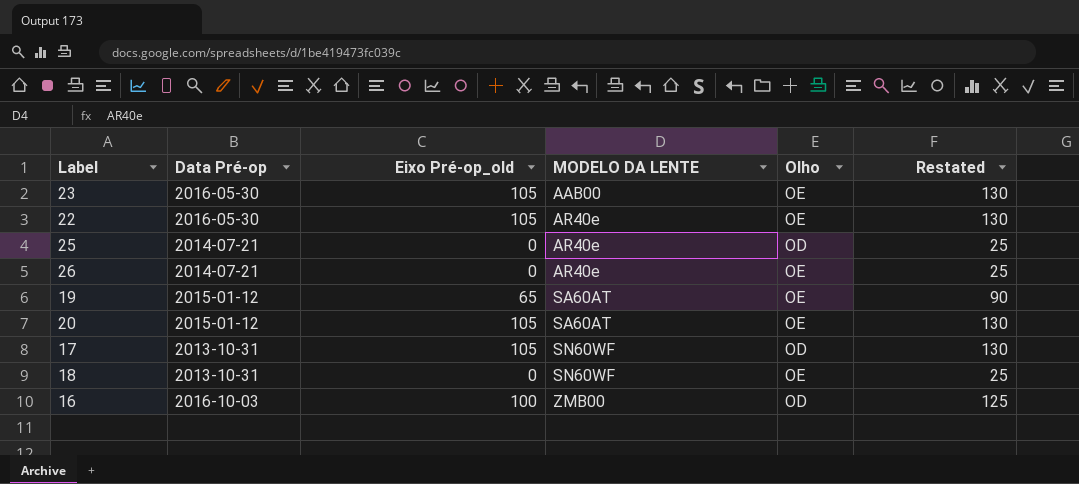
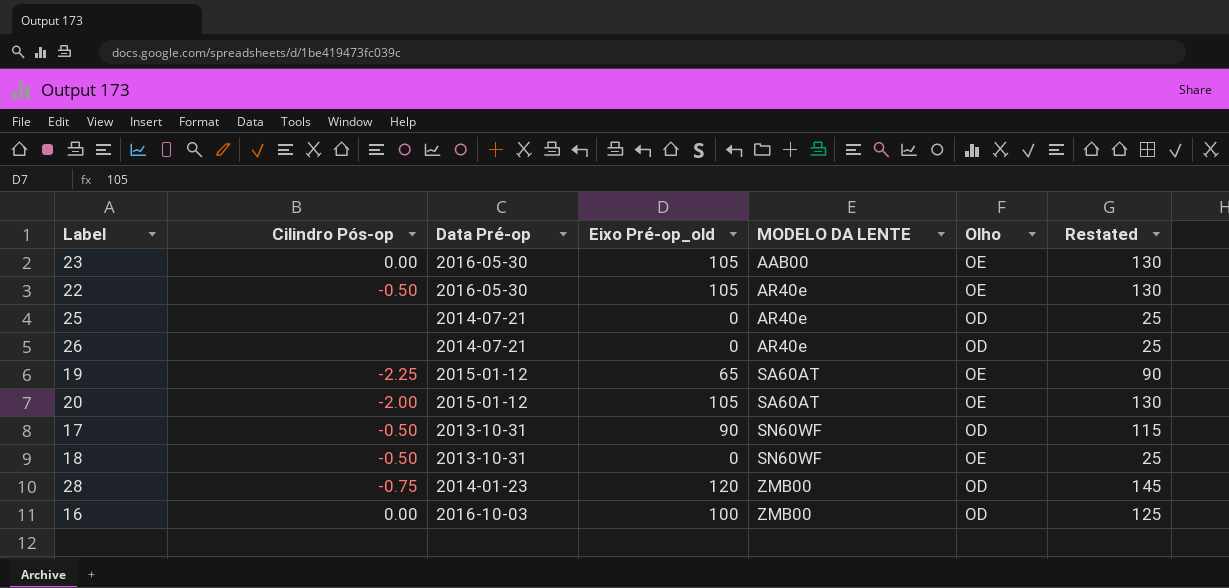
column Cilindro Pós-op | position: none -> 2
26 | Olho: OE -> OD
17 | Eixo Pré-op_old: 105 -> 90
17 | Restated: 130 -> 115
row 28: none -> -0.75 | 2014-01-23 | 120 | ZMB00 | OD | 145

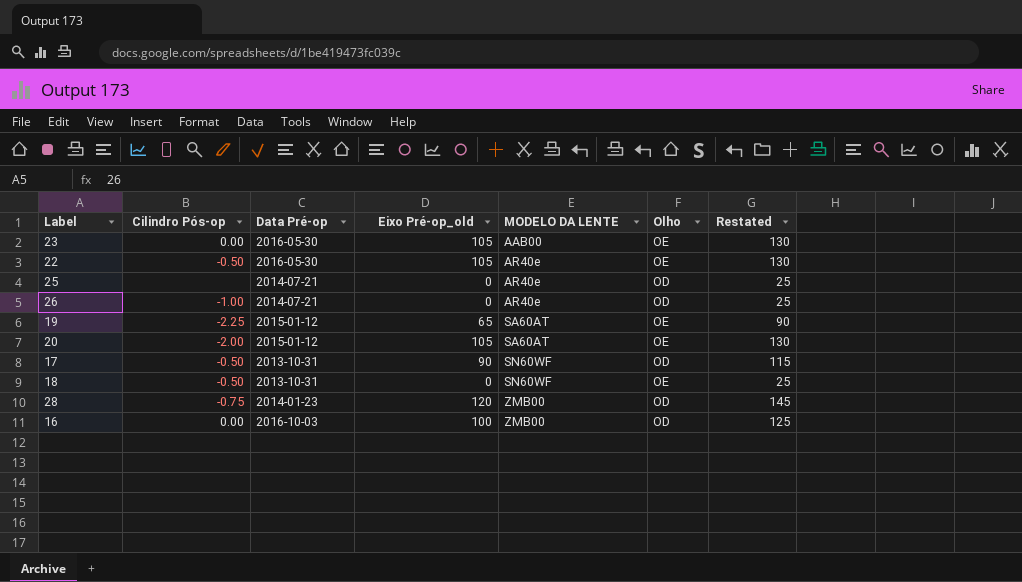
26 | Cilindro Pós-op: none -> -1.00

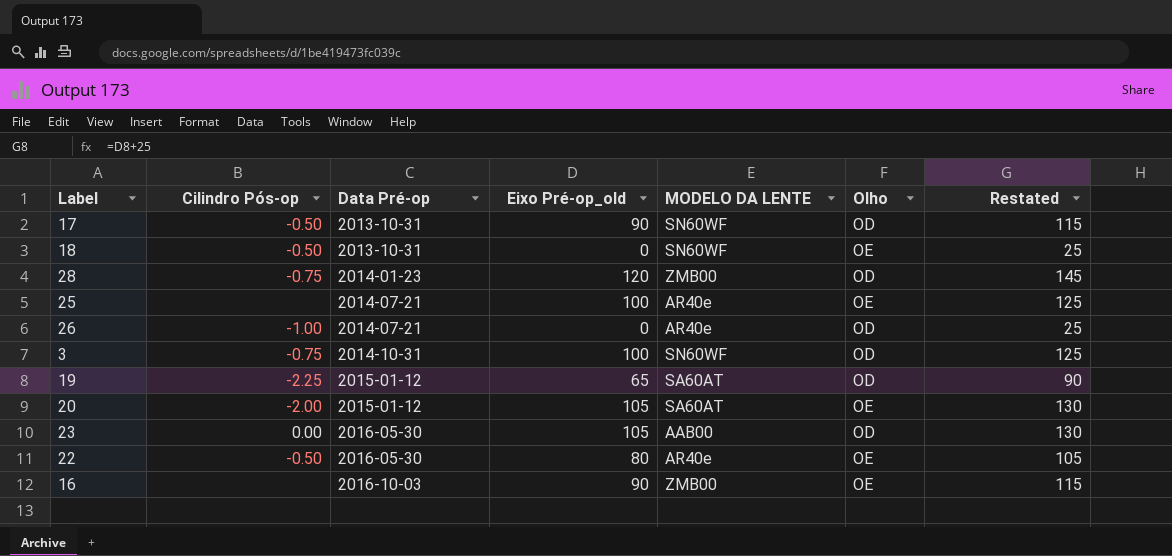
row order: MODELO DA LENTE ascending -> Data Pré-op ascending
25 | Eixo Pré-op_old: 0 -> 100
25 | Olho: OD -> OE
25 | Restated: 25 -> 125
row 3: none -> -0.75 | 2014-10-31 | 100 | SN60WF | OD | 125
19 | Olho: OE -> OD
23 | Olho: OE -> OD
22 | Eixo Pré-op_old: 105 -> 80
22 | Restated: 130 -> 105
16 | Cilindro Pós-op: 0.00 -> none
16 | Eixo Pré-op_old: 100 -> 90
16 | Olho: OD -> OE
16 | Restated: 125 -> 115

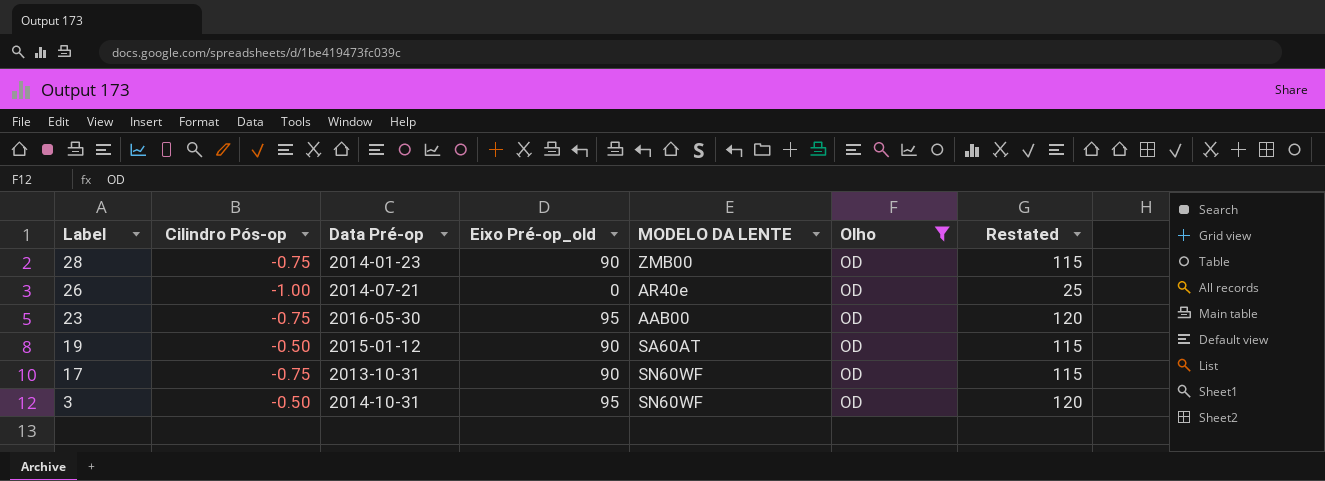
filter: none -> Olho = OD
row order: Data Pré-op ascending -> Label descending
28 | Eixo Pré-op_old: 120 -> 90
28 | Restated: 145 -> 115
23 | Cilindro Pós-op: 0.00 -> -0.75
23 | Eixo Pré-op_old: 105 -> 95
23 | Restated: 130 -> 120
19 | Cilindro Pós-op: -2.25 -> -0.50
19 | Eixo Pré-op_old: 65 -> 90
19 | Restated: 90 -> 115
17 | Cilindro Pós-op: -0.50 -> -0.75
3 | Cilindro Pós-op: -0.75 -> -0.50
3 | Eixo Pré-op_old: 100 -> 95
3 | Restated: 125 -> 120

